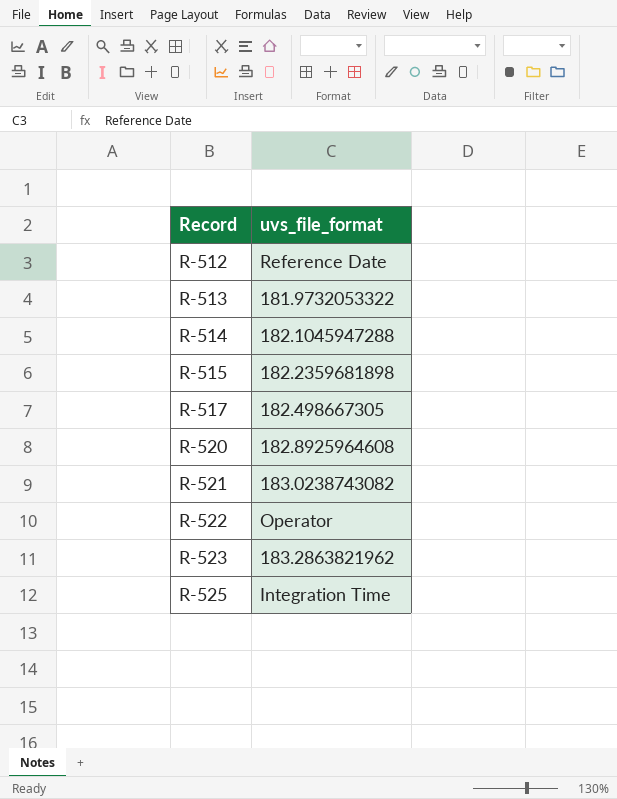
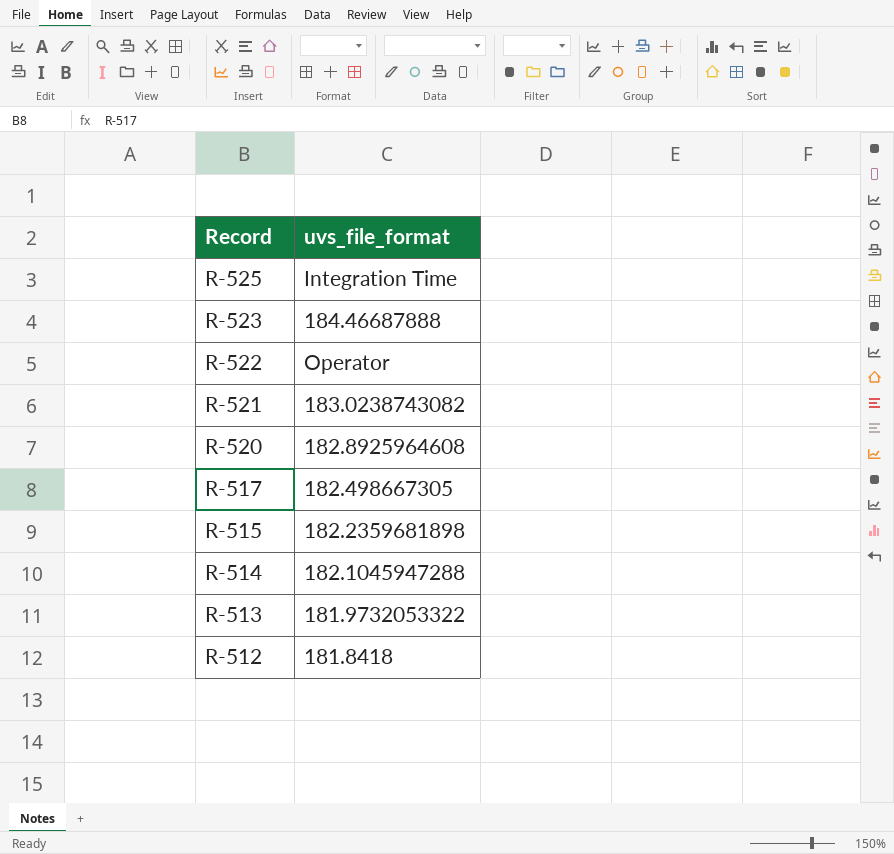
row order: Record ascending -> Record descending
R-523 | uvs_file_format: 183.2863821962 -> 184.46687888
R-512 | uvs_file_format: Reference Date -> 181.8418

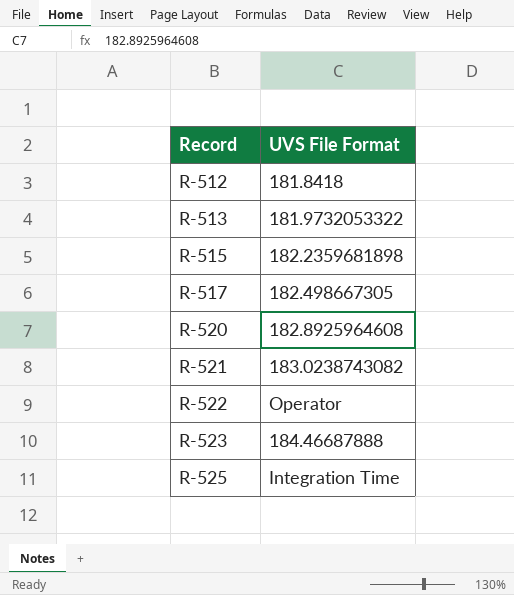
row order: Record descending -> Record ascending
column name: uvs_file_format -> UVS File Format
row R-514: 182.1045947288 -> none

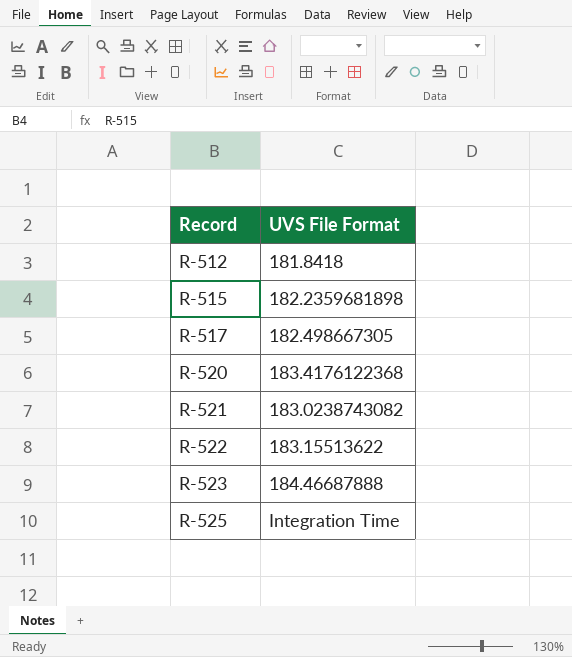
row R-513: 181.9732053322 -> none
R-520 | UVS File Format: 182.8925964608 -> 183.4176122368
R-522 | UVS File Format: Operator -> 183.15513622

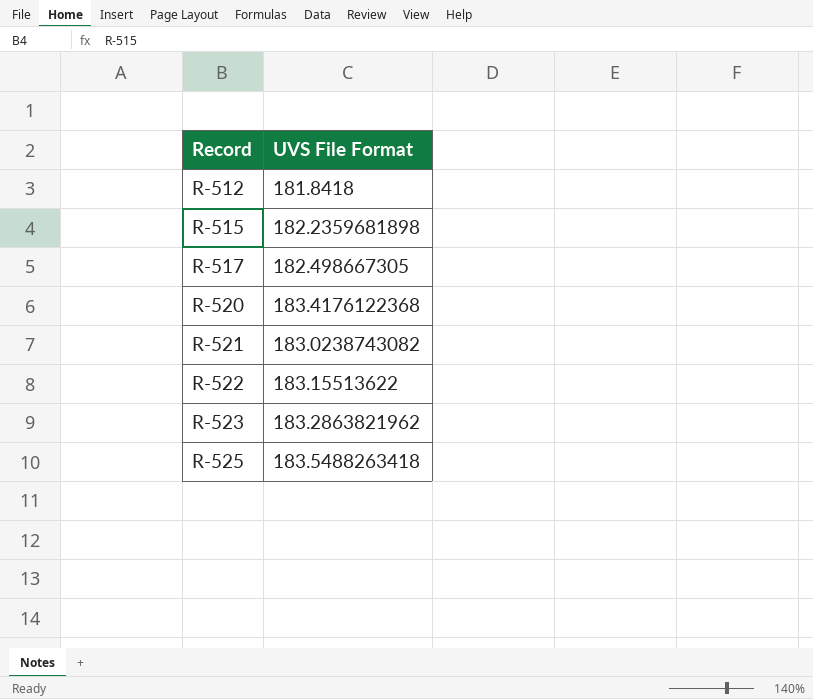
R-523 | UVS File Format: 184.46687888 -> 183.2863821962
R-525 | UVS File Format: Integration Time -> 183.5488263418

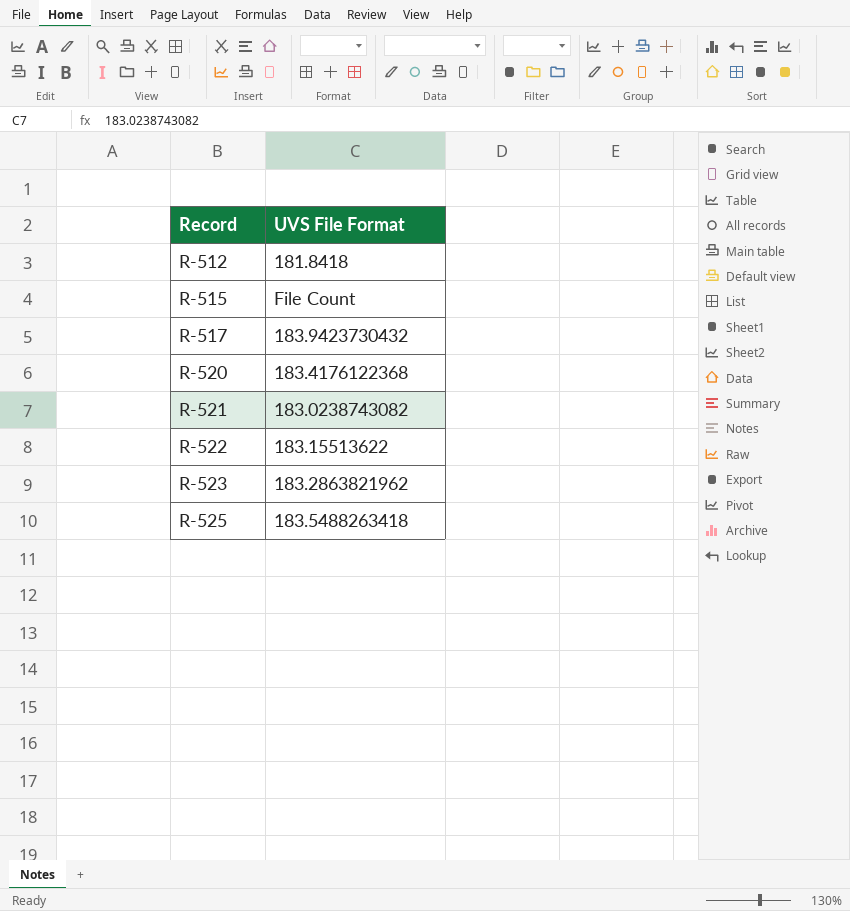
R-515 | UVS File Format: 182.2359681898 -> File Count
R-517 | UVS File Format: 182.498667305 -> 183.9423730432

